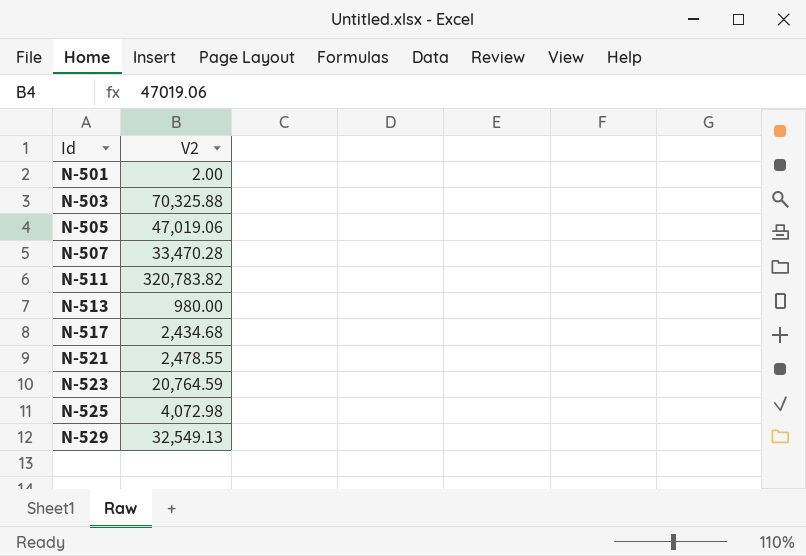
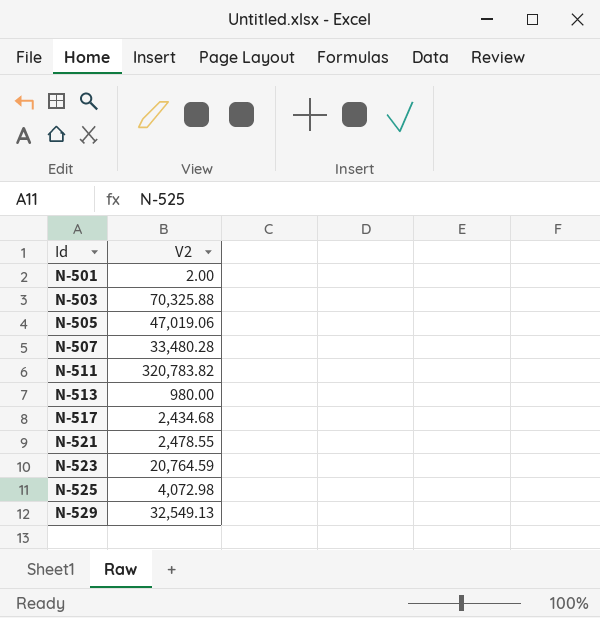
N-507 | V2: 33,470.28 -> 33,480.28

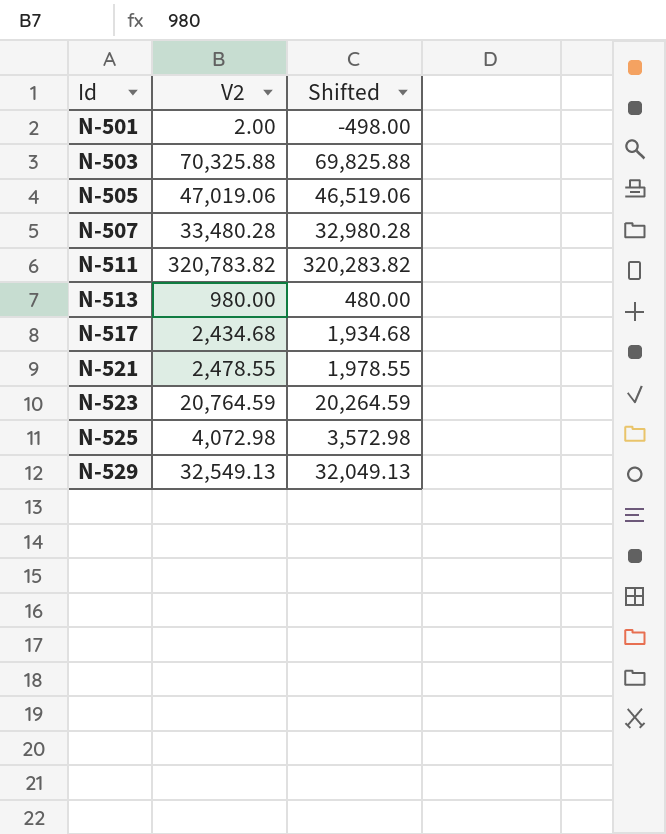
column Shifted | formula: none -> [V2] - 500

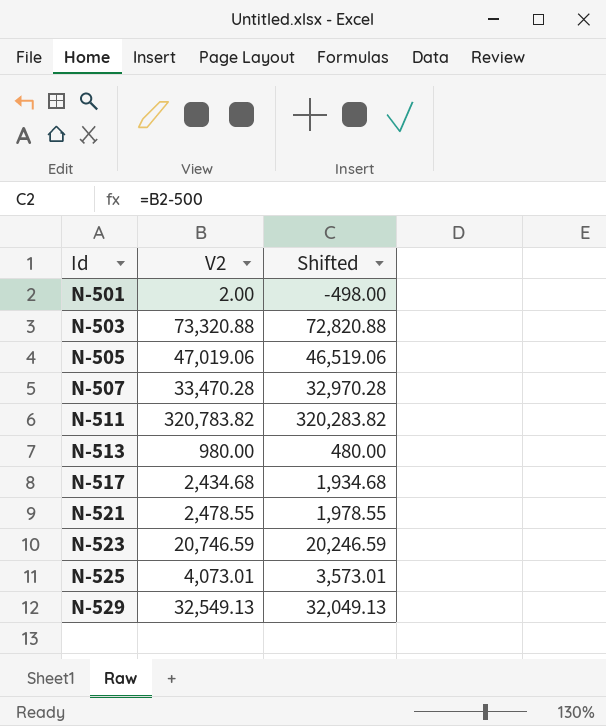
N-503 | V2: 70,325.88 -> 73,320.88
N-503 | Shifted: 69,825.88 -> 72,820.88
N-507 | V2: 33,480.28 -> 33,470.28
N-507 | Shifted: 32,980.28 -> 32,970.28
N-523 | V2: 20,764.59 -> 20,746.59
N-523 | Shifted: 20,264.59 -> 20,246.59
N-525 | V2: 4,072.98 -> 4,073.01
N-525 | Shifted: 3,572.98 -> 3,573.01

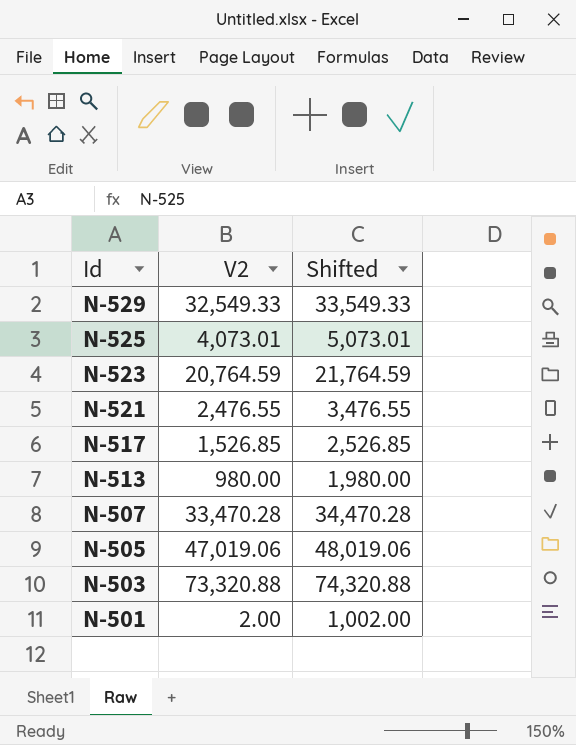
row order: Id ascending -> Id descending
column Shifted | formula: [V2] - 500 -> [V2] + 1000
row N-511: 320,783.82 | 320,283.82 -> none
N-529 | V2: 32,549.13 -> 32,549.33
N-523 | V2: 20,746.59 -> 20,764.59
N-521 | V2: 2,478.55 -> 2,476.55
N-517 | V2: 2,434.68 -> 1,526.85

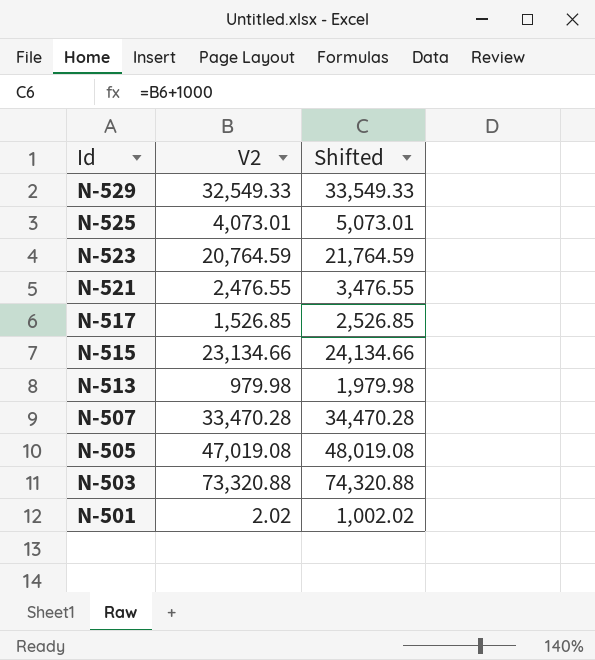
row N-515: none -> 23,134.66 | 24,134.66
N-513 | V2: 980.00 -> 979.98
N-513 | Shifted: 1,980.00 -> 1,979.98
N-505 | V2: 47,019.06 -> 47,019.08
N-505 | Shifted: 48,019.06 -> 48,019.08
N-501 | V2: 2.00 -> 2.02
N-501 | Shifted: 1,002.00 -> 1,002.02

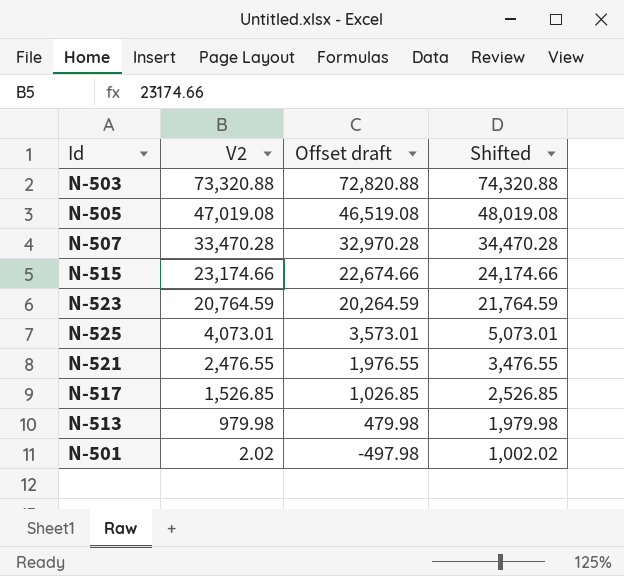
row order: Id descending -> V2 descending
column Offset draft | formula: none -> [V2] - 500
row N-529: 32,549.33 | 33,549.33 -> none
N-515 | V2: 23,134.66 -> 23,174.66
N-515 | Shifted: 24,134.66 -> 24,174.66

